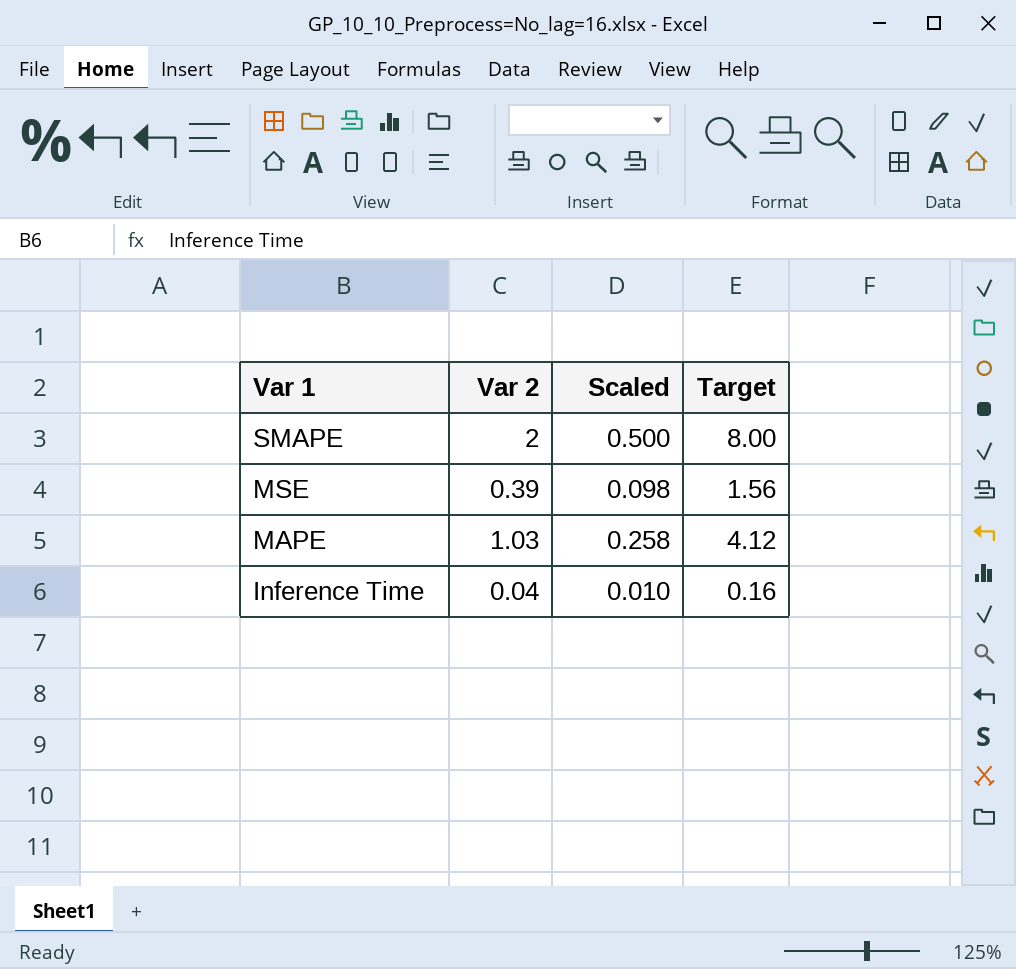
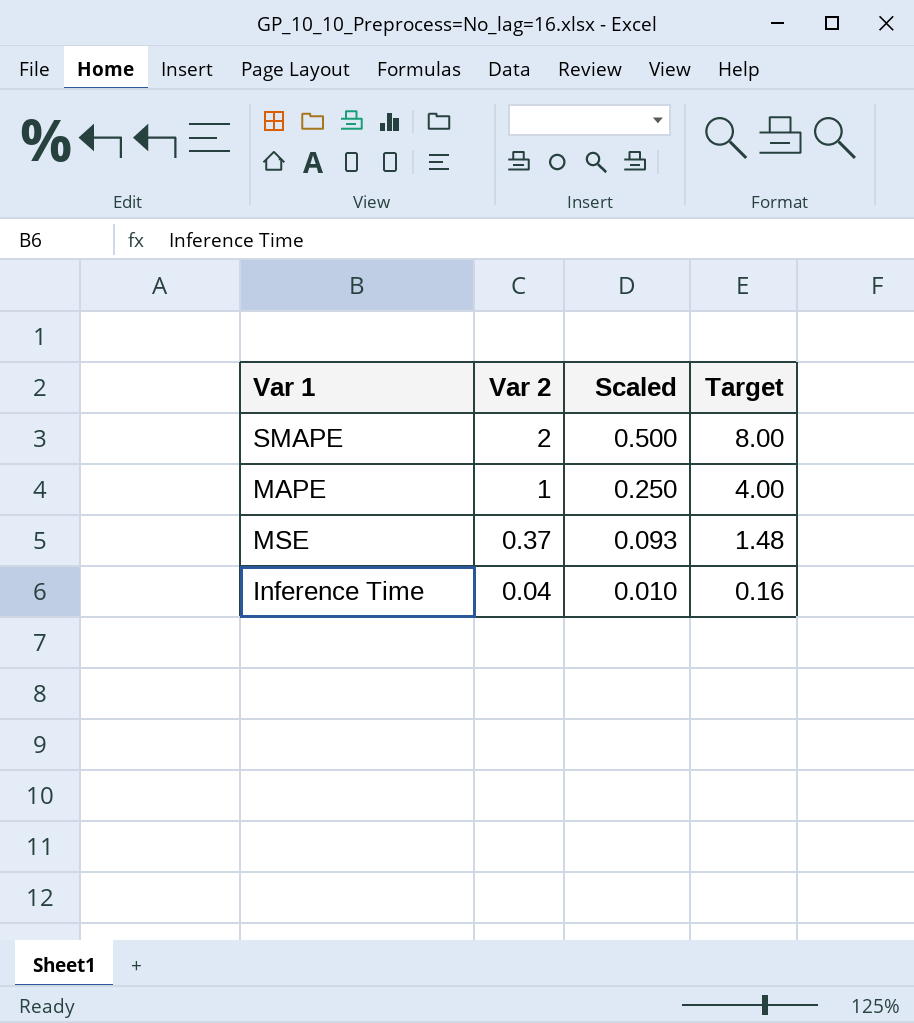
row order: Var 1 descending -> Var 2 descending
MAPE | Var 2: 1.03 -> 1
MAPE | Scaled: 0.258 -> 0.250
MAPE | Target: 4.12 -> 4.00
MSE | Var 2: 0.39 -> 0.37
MSE | Scaled: 0.098 -> 0.093
MSE | Target: 1.56 -> 1.48

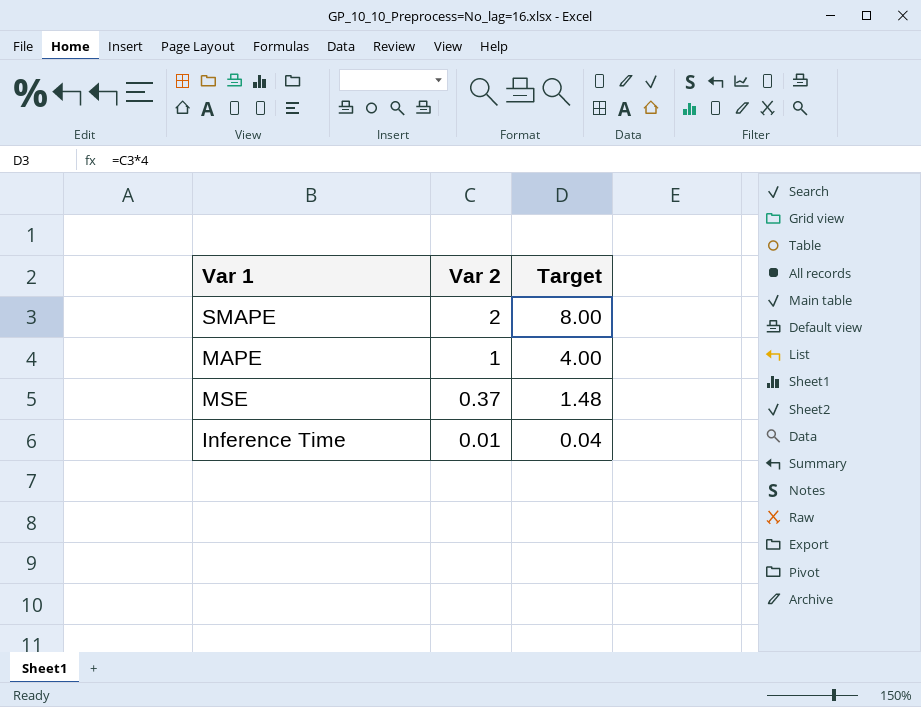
column Scaled | formula: [Var 2] * 0.25 -> none
Inference Time | Var 2: 0.04 -> 0.01
Inference Time | Target: 0.16 -> 0.04

